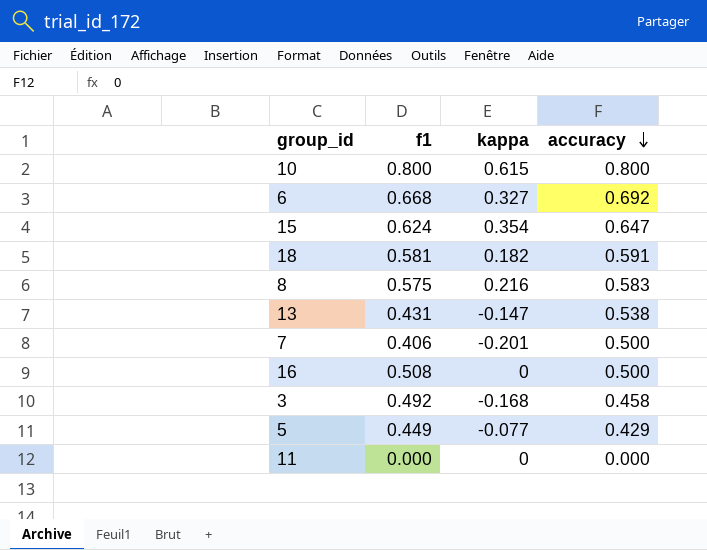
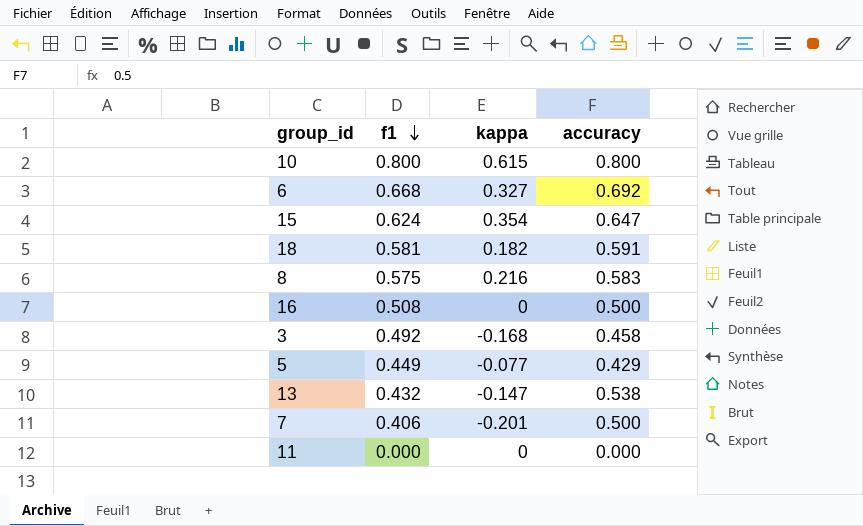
row order: accuracy descending -> f1 descending
13 | f1: 0.431 -> 0.432

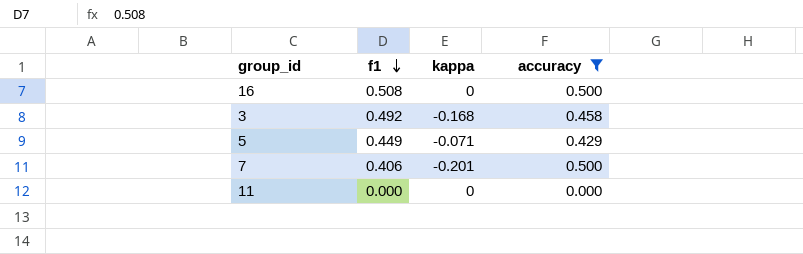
filter: none -> accuracy <= 0.500
5 | kappa: -0.077 -> -0.071

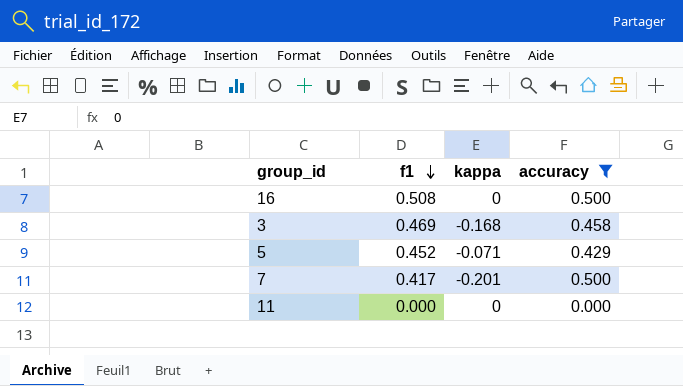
3 | f1: 0.492 -> 0.469
5 | f1: 0.449 -> 0.452
7 | f1: 0.406 -> 0.417

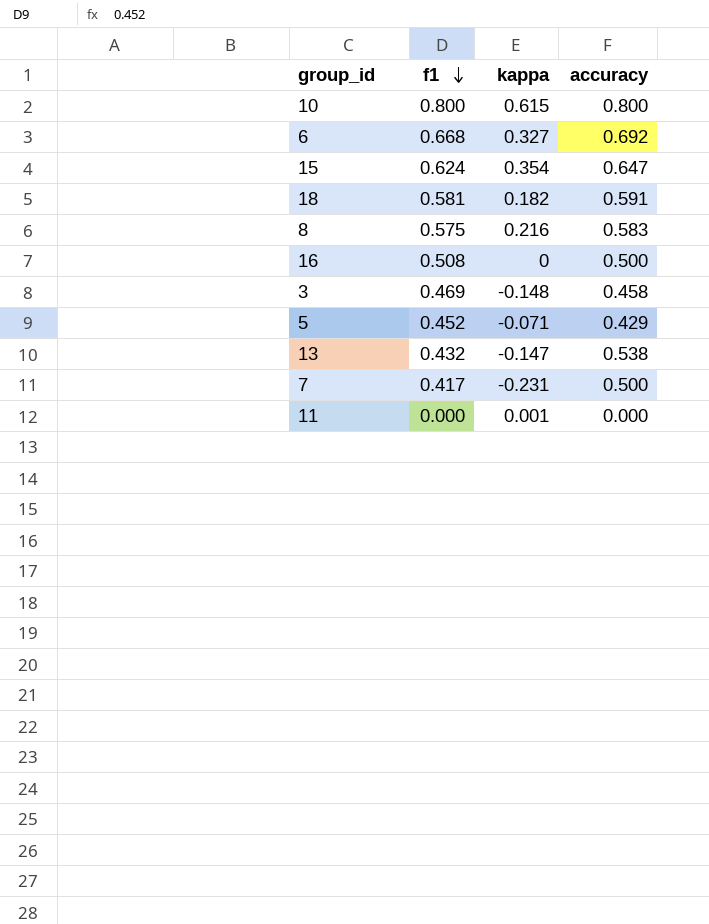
filter: accuracy <= 0.500 -> none
3 | kappa: -0.168 -> -0.148
7 | kappa: -0.201 -> -0.231
11 | kappa: 0 -> 0.001

